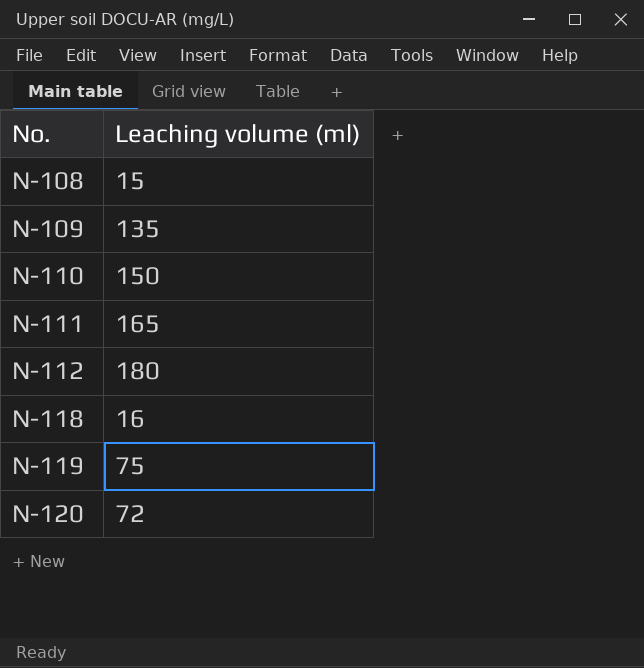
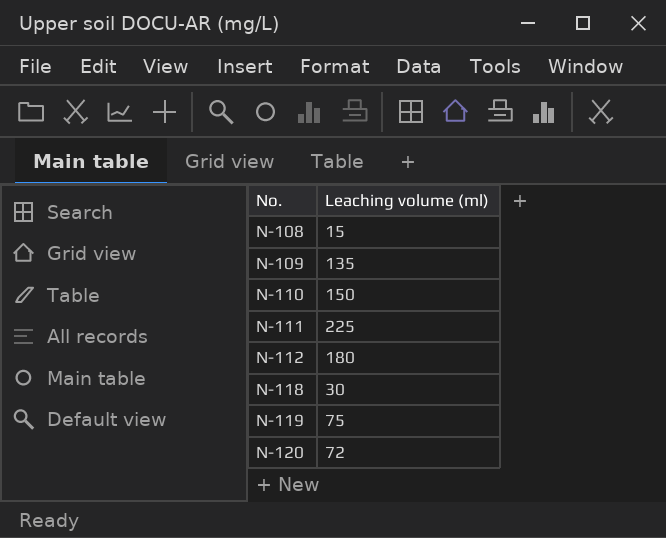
N-111 | Leaching volume (ml): 165 -> 225
N-118 | Leaching volume (ml): 16 -> 30

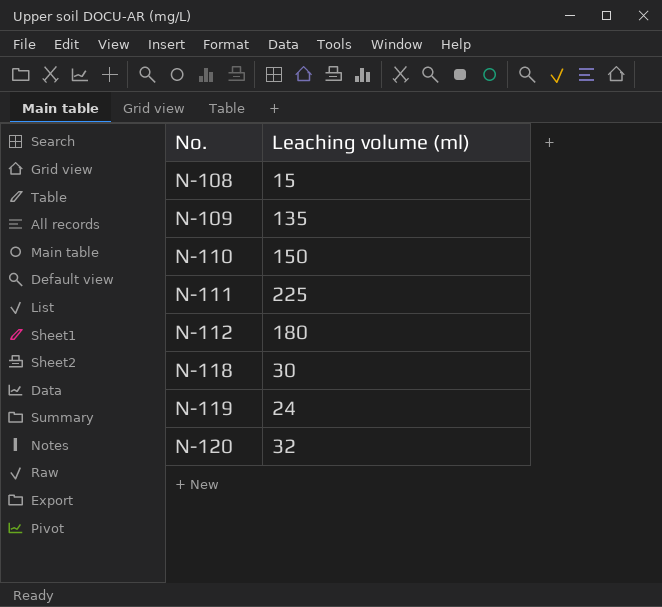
N-119 | Leaching volume (ml): 75 -> 24
N-120 | Leaching volume (ml): 72 -> 32

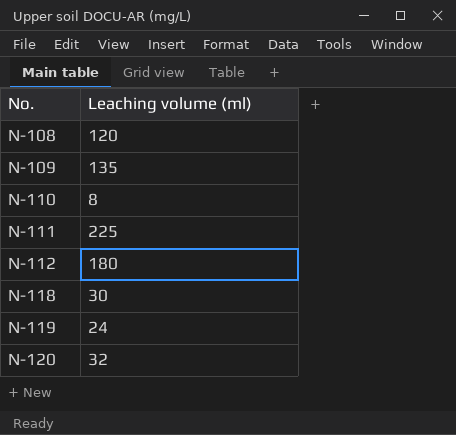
N-108 | Leaching volume (ml): 15 -> 120
N-110 | Leaching volume (ml): 150 -> 8

